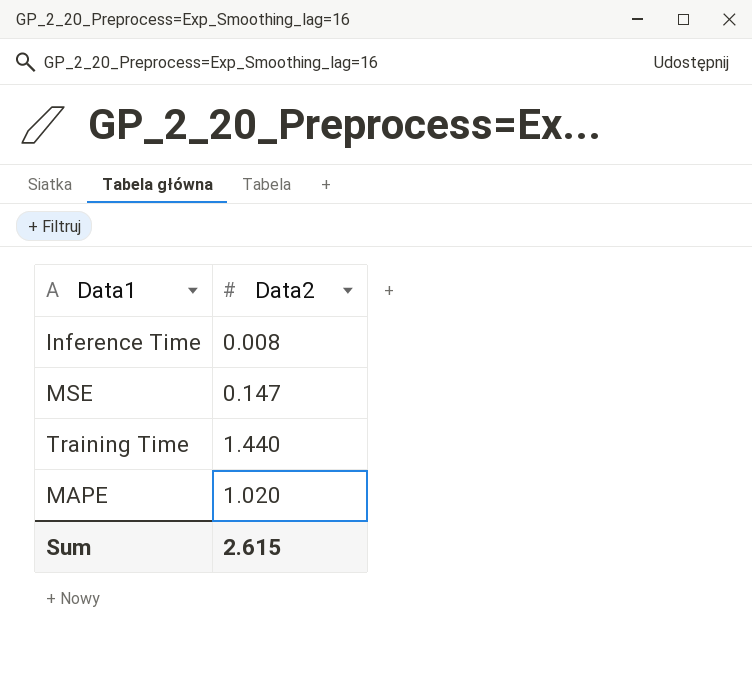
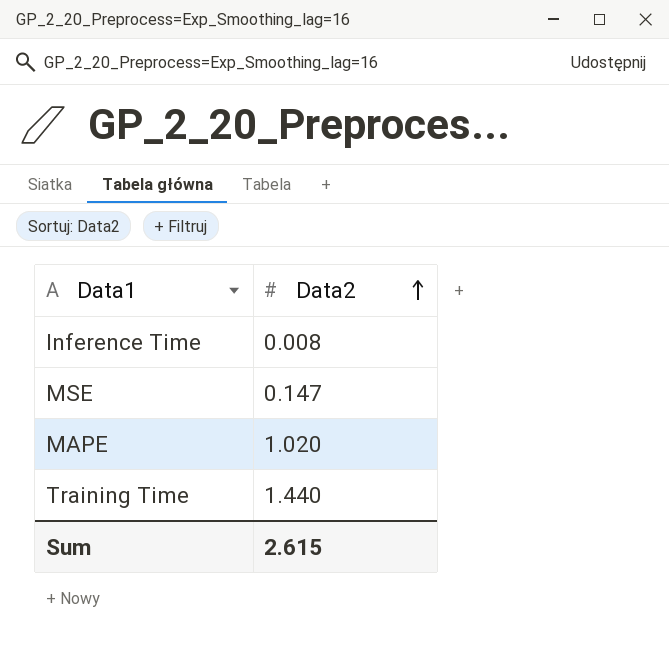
row order: none -> Data2 ascending

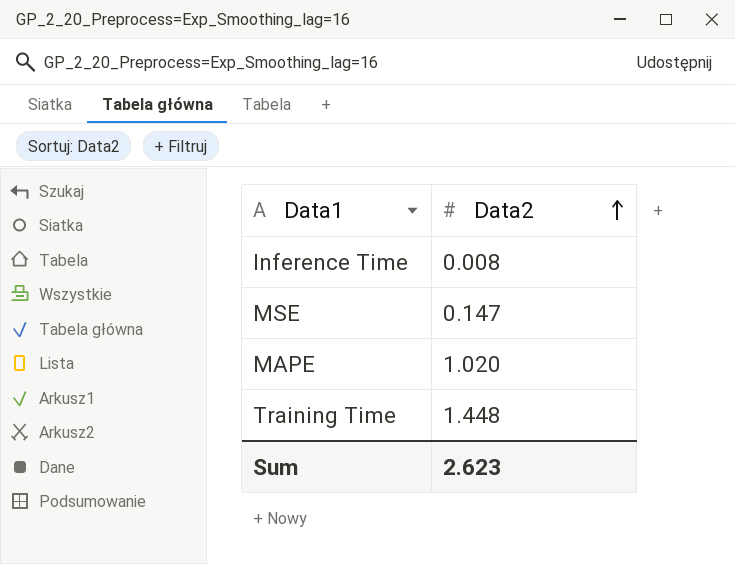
Training Time | Data2: 1.440 -> 1.448
Sum | Data2: 2.615 -> 2.623

